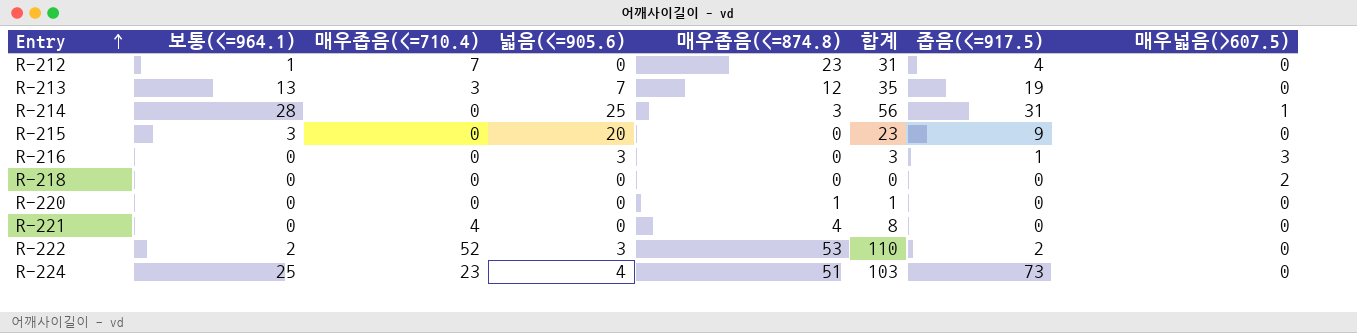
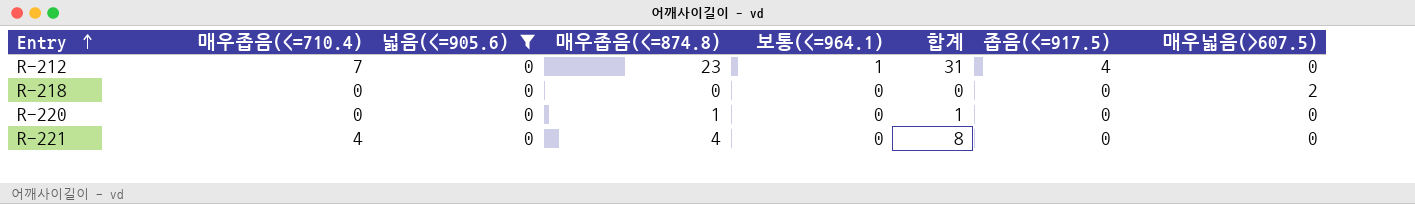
filter: none -> 넓음(<=905.6) = 0
column 보통(<=964.1) | position: 2 -> 5

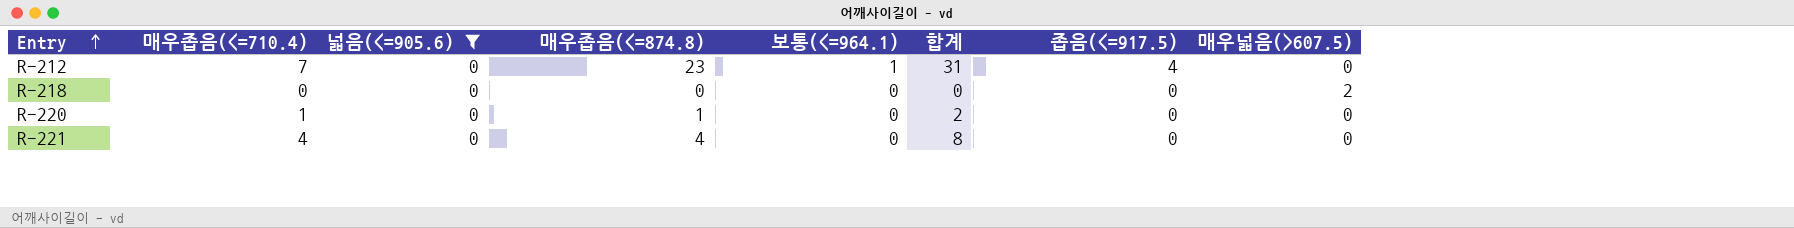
R-220 | 매우좁음(<=710.4): 0 -> 1
R-220 | 합계: 1 -> 2

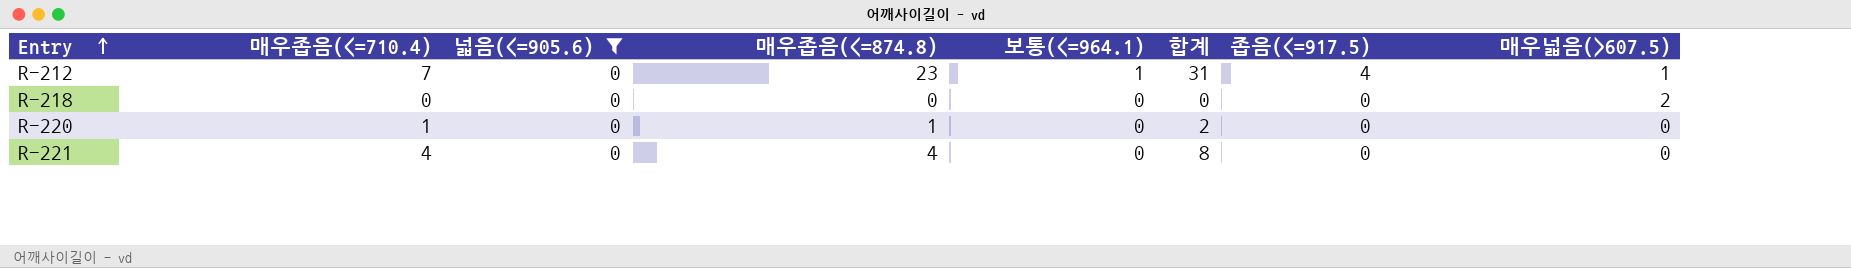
R-212 | 매우넓음(>607.5): 0 -> 1

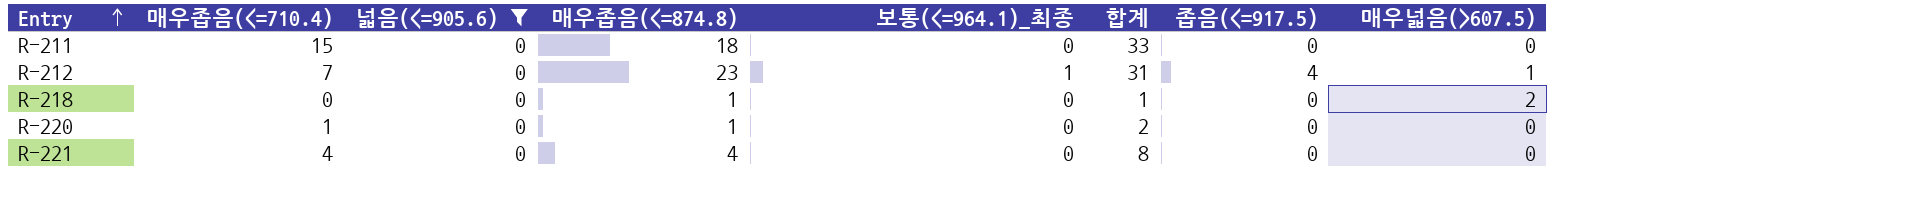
column name: 보통(<=964.1) -> 보통(<=964.1)_최종
row R-211: none -> 15 | 0 | 18 | 0 | 33 | 0 | 0
R-218 | 매우좁음(<=874.8): 0 -> 1
R-218 | 합계: 0 -> 1

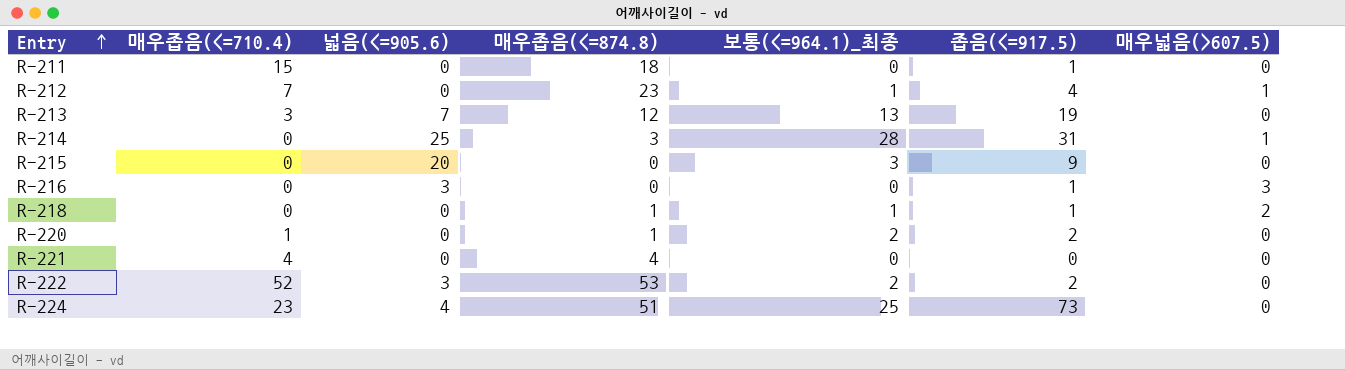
filter: 넓음(<=905.6) = 0 -> none
column 합계 | formula: [매우좁음(<=710.4)] + [넓음(<=905.6)] + [매우좁음(<=874.8)] + [보통(<=964.1)_최종] -> none
R-211 | 좁음(<=917.5): 0 -> 1
R-218 | 보통(<=964.1)_최종: 0 -> 1
R-218 | 좁음(<=917.5): 0 -> 1
R-220 | 보통(<=964.1)_최종: 0 -> 2
R-220 | 좁음(<=917.5): 0 -> 2

